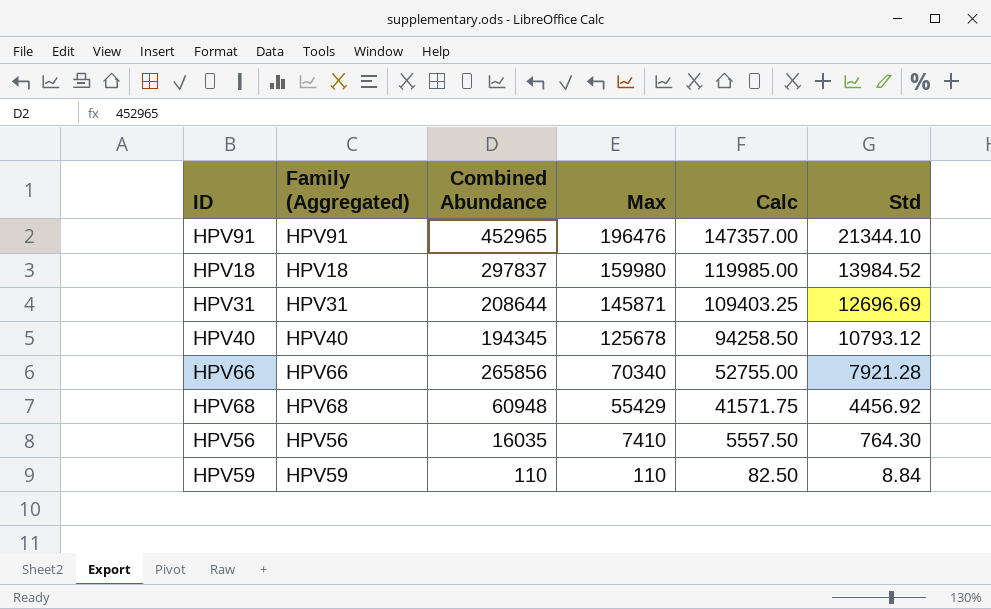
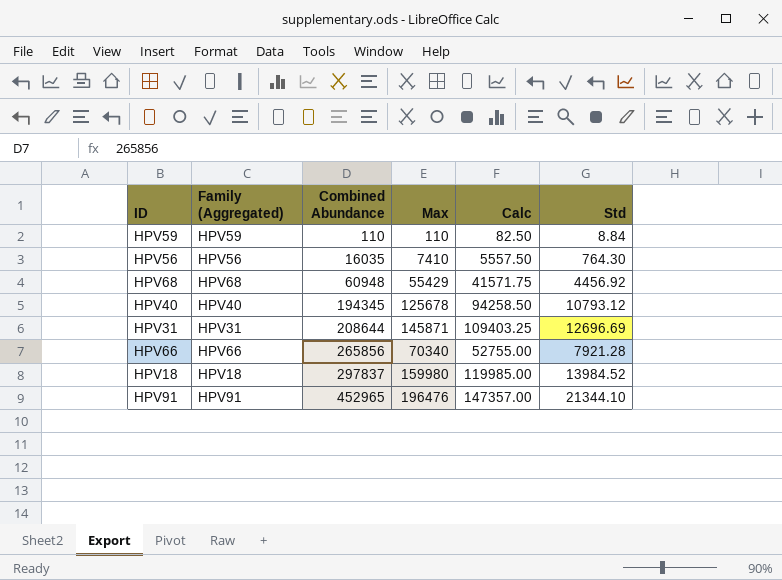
row order: Max descending -> Combined Abundance ascending

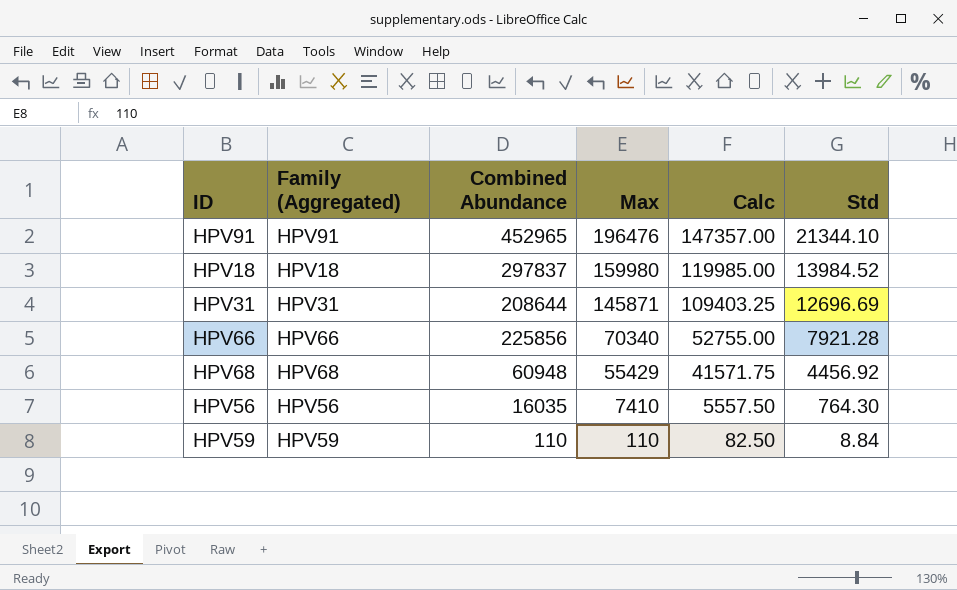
row order: Combined Abundance ascending -> Max descending
row HPV40: HPV40 | 194345 | 125678 | 94258.50 | 10793.12 -> none
HPV66 | Combined Abundance: 265856 -> 225856

